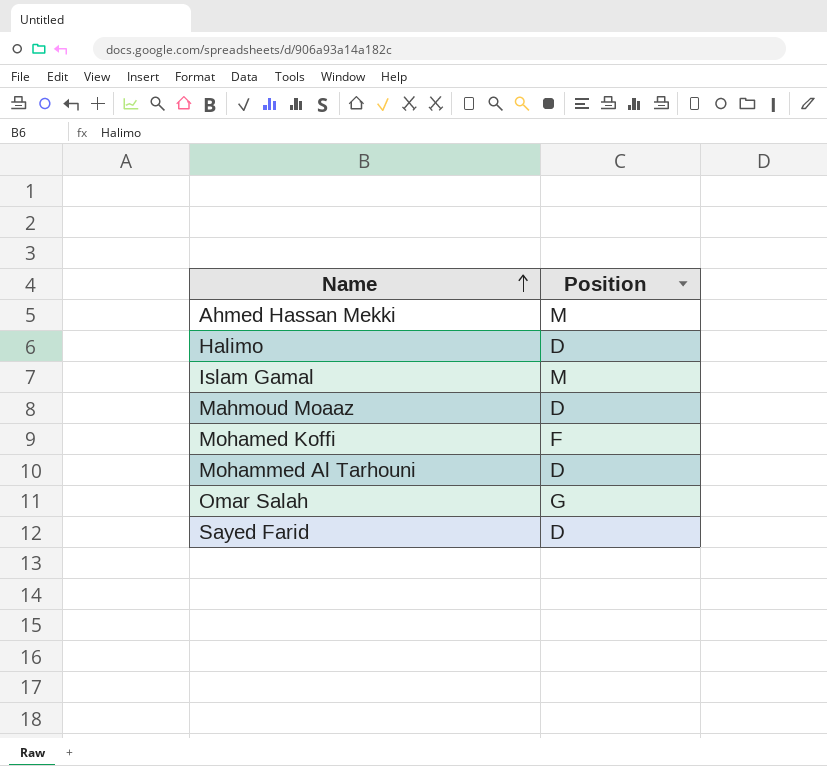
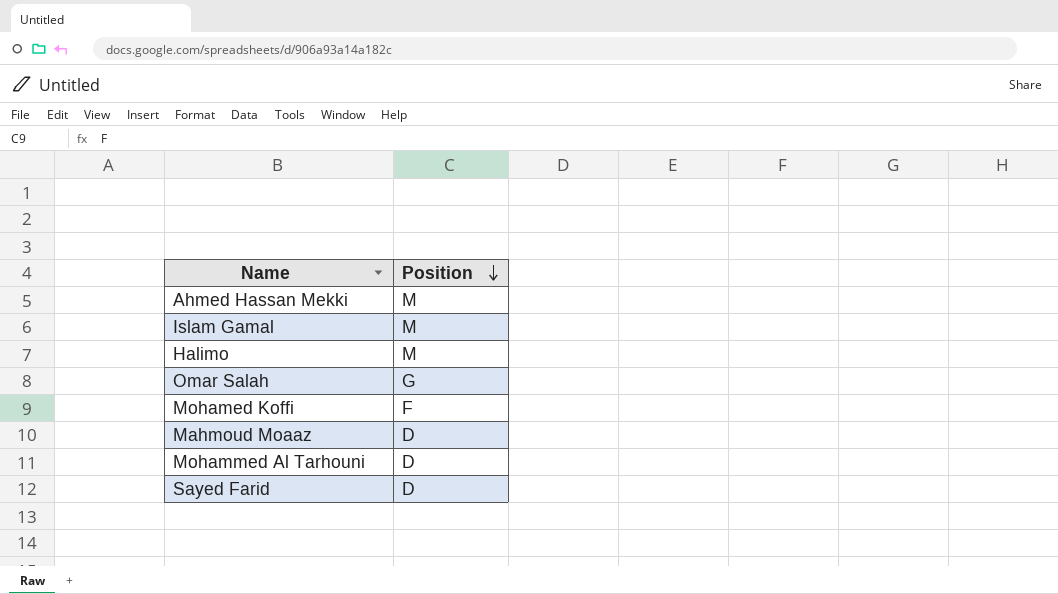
row order: Name ascending -> Position descending
Halimo | Position: D -> M

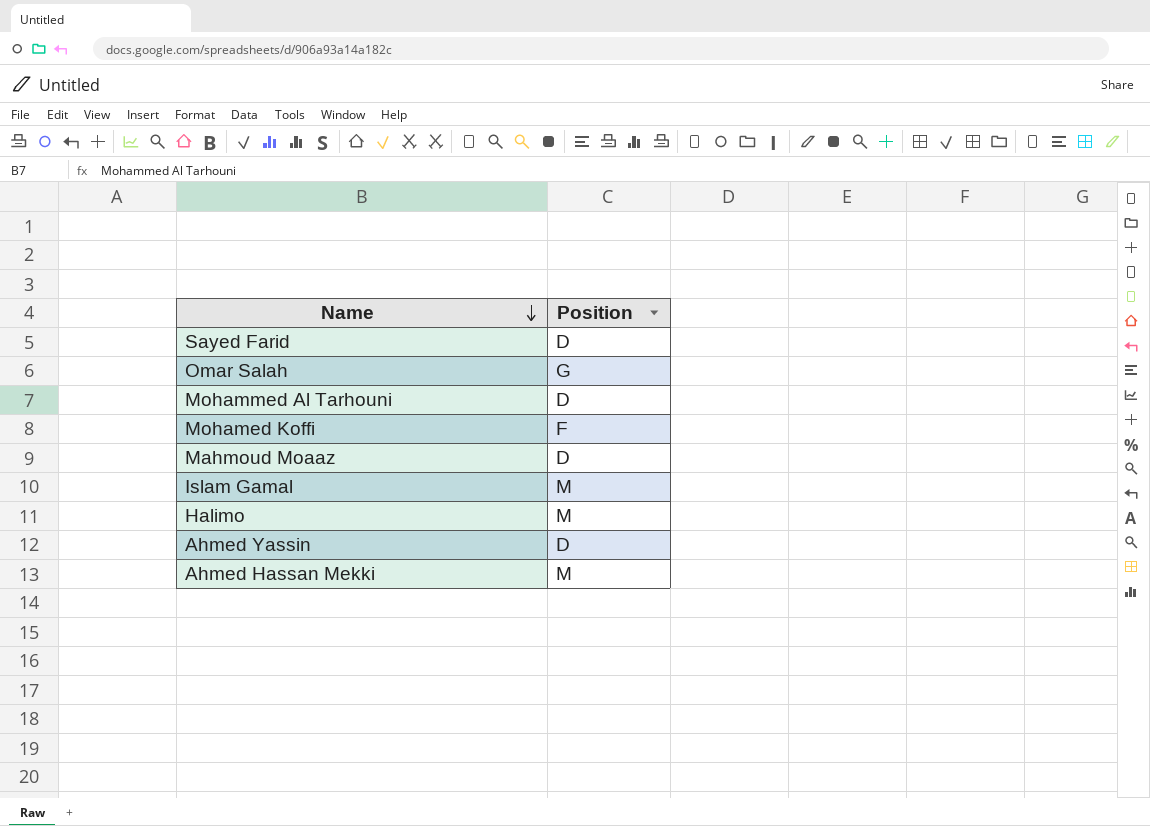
row order: Position descending -> Name descending
row Ahmed Yassin: none -> D

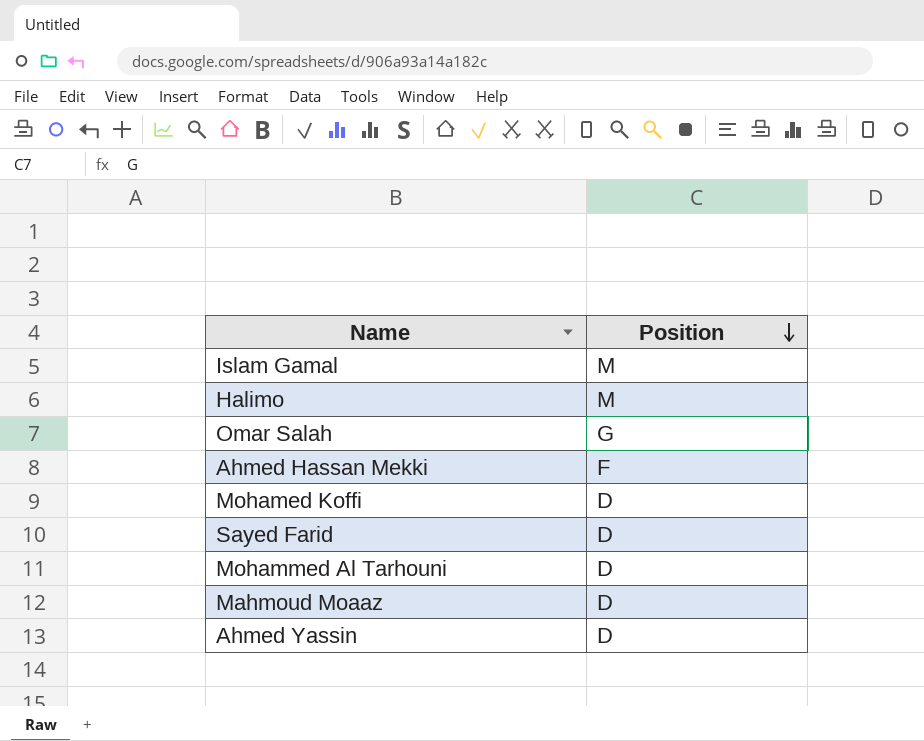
row order: Name descending -> Position descending
Ahmed Hassan Mekki | Position: M -> F
Mohamed Koffi | Position: F -> D

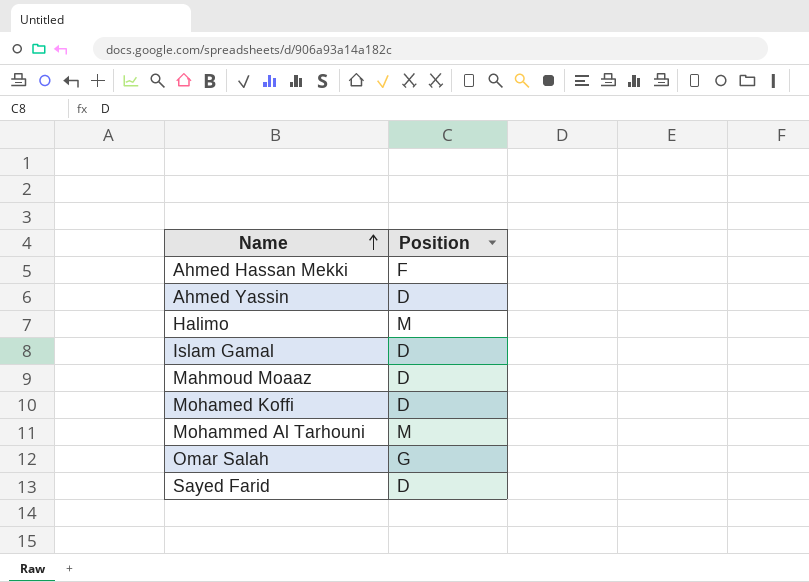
row order: Position descending -> Name ascending
Islam Gamal | Position: M -> D
Mohammed Al Tarhouni | Position: D -> M

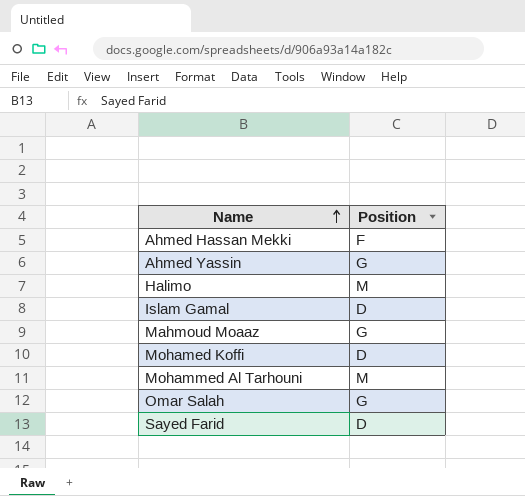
Ahmed Yassin | Position: D -> G
Mahmoud Moaaz | Position: D -> G

